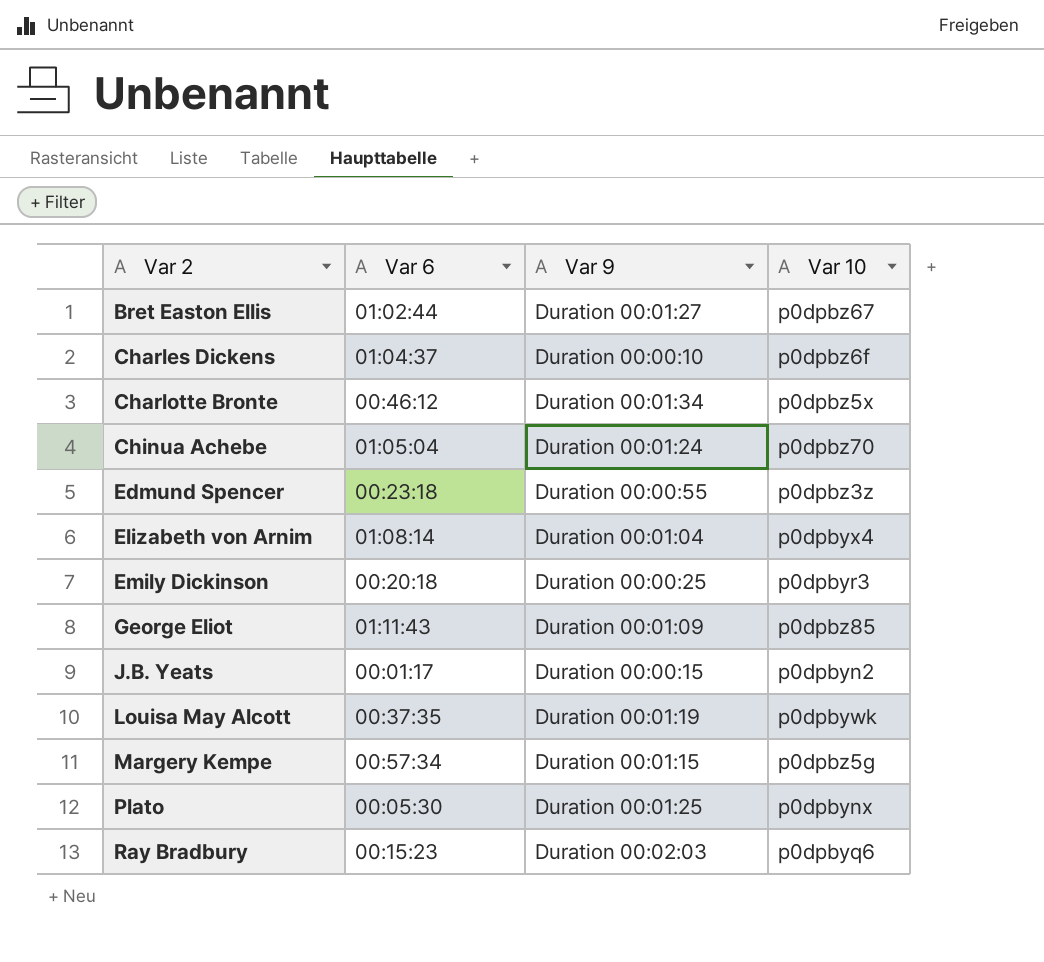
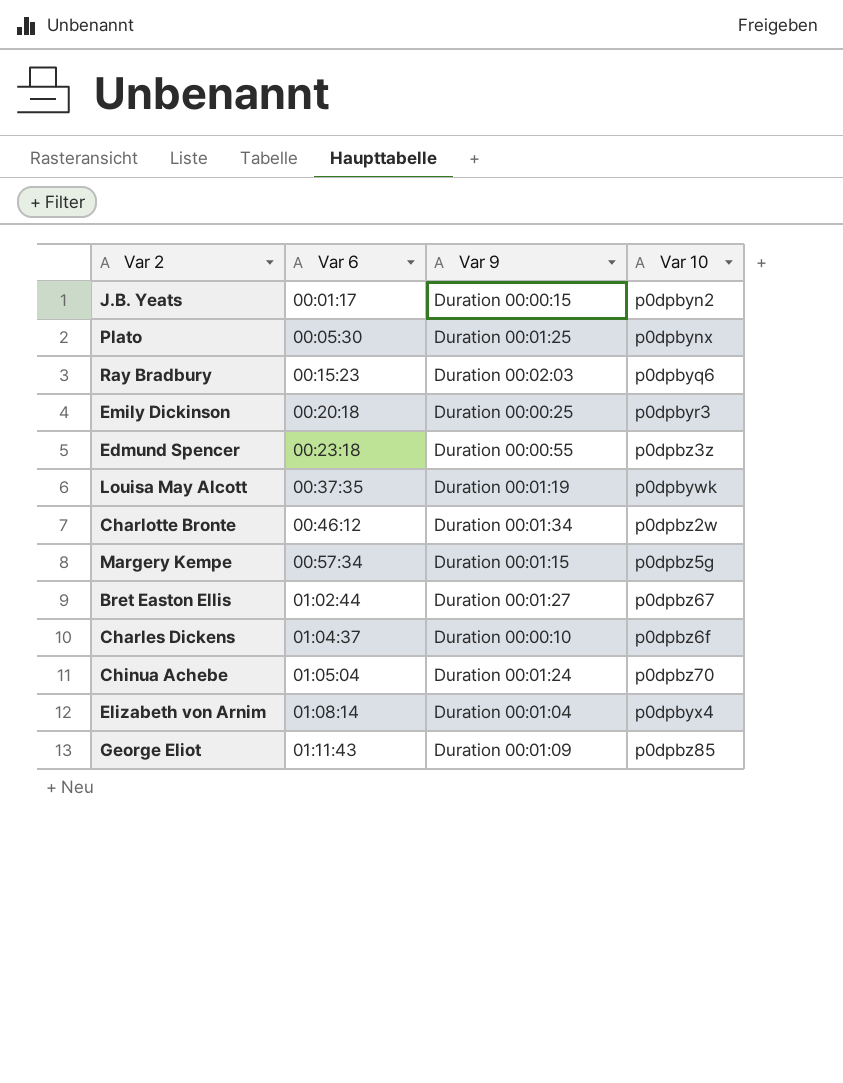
row order: Var 2 ascending -> Var 6 ascending
Charlotte Bronte | Var 10: p0dpbz5x -> p0dpbz2w

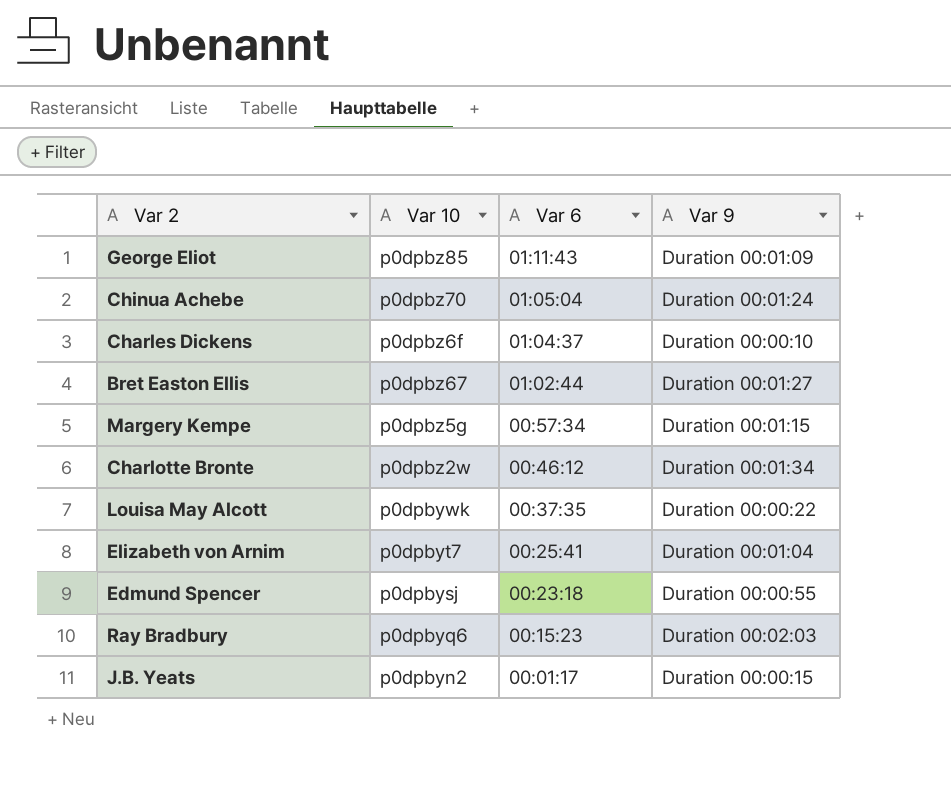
row order: Var 6 ascending -> Var 6 descending
column Var 10 | position: 4 -> 2
row Plato: 00:05:30 | Duration 00:01:25 | p0dpbynx -> none
row Emily Dickinson: 00:20:18 | Duration 00:00:25 | p0dpbyr3 -> none
Louisa May Alcott | Var 9: Duration 00:01:19 -> Duration 00:00:22
Elizabeth von Arnim | Var 10: p0dpbyx4 -> p0dpbyt7
Elizabeth von Arnim | Var 6: 01:08:14 -> 00:25:41
Edmund Spencer | Var 10: p0dpbz3z -> p0dpbysj

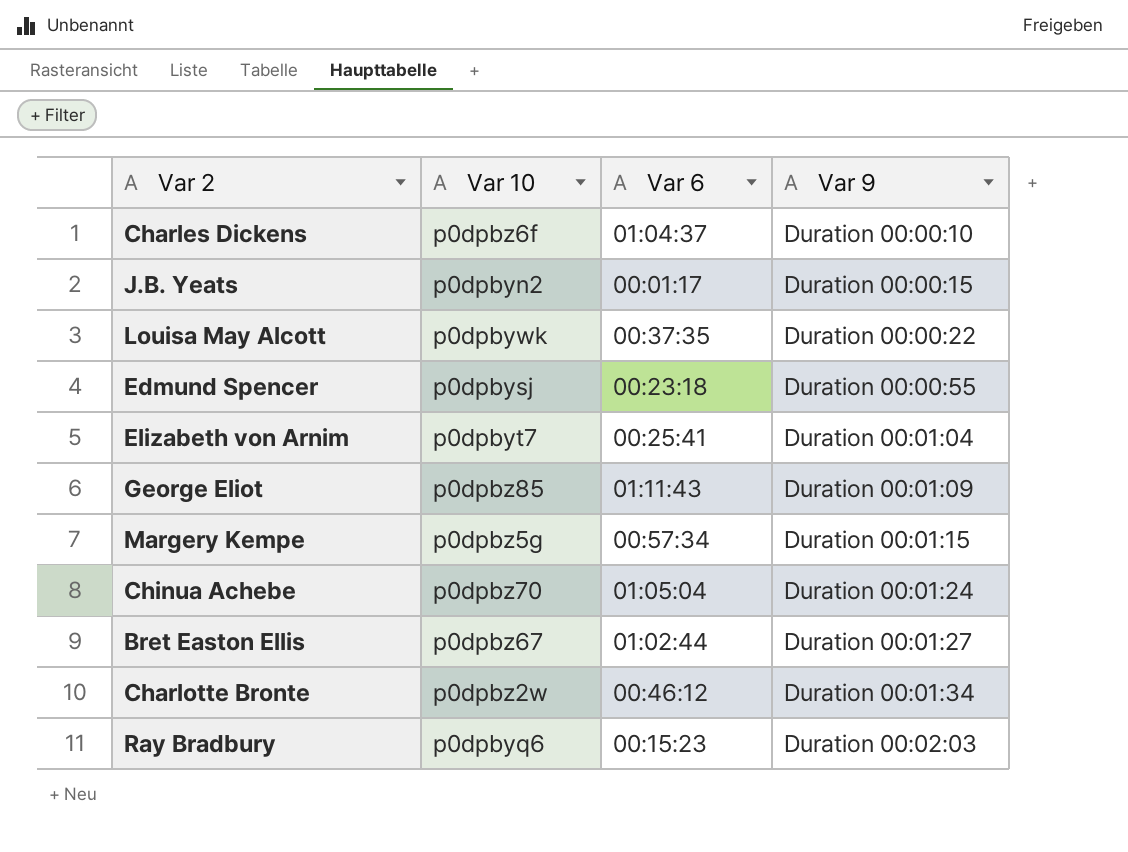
row order: Var 6 descending -> Var 9 ascending

